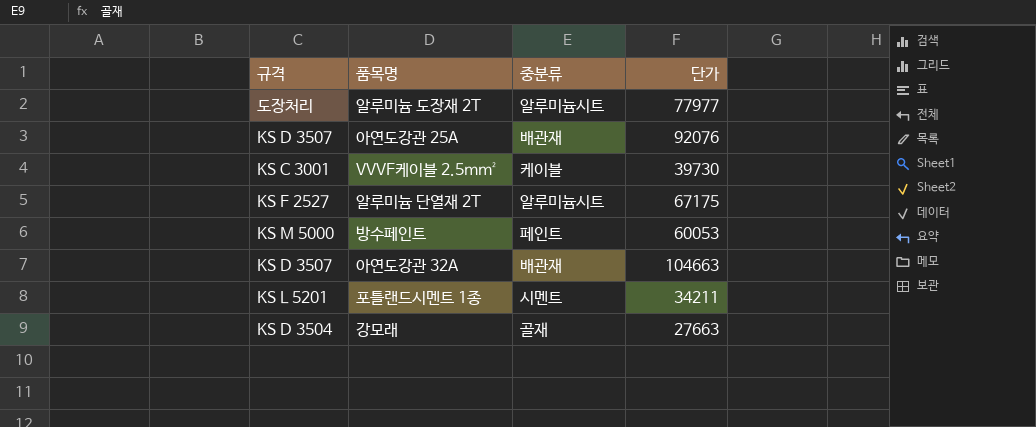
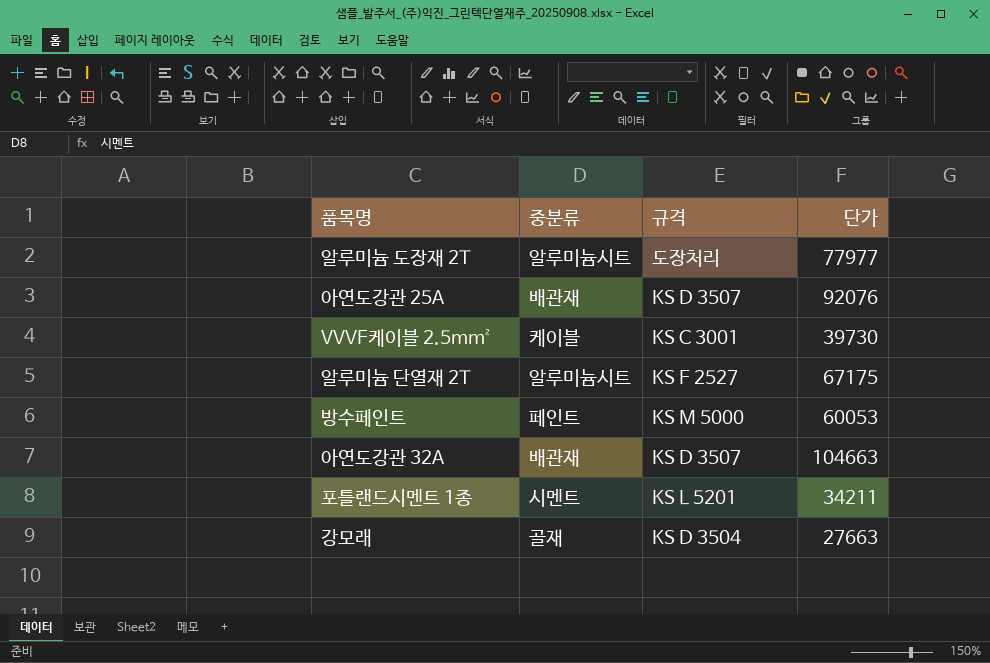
column 규격 | position: 1 -> 3

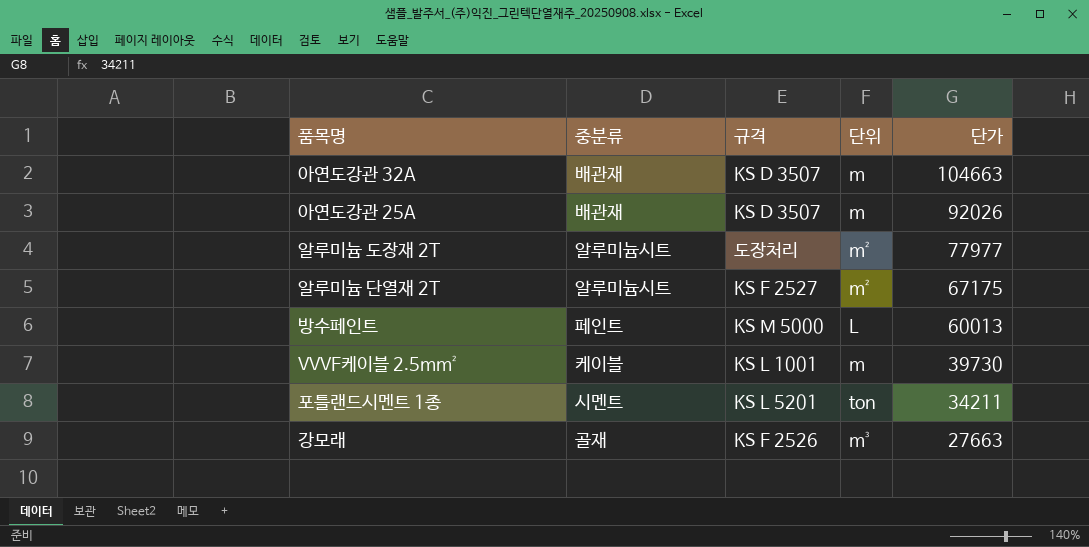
row order: none -> 단가 descending
column 단위 | position: none -> 4
아연도강관 25A | 단가: 92076 -> 92026
방수페인트 | 단가: 60053 -> 60013
VVVF케이블 2.5mm² | 규격: KS C 3001 -> KS L 1001
강모래 | 규격: KS D 3504 -> KS F 2526

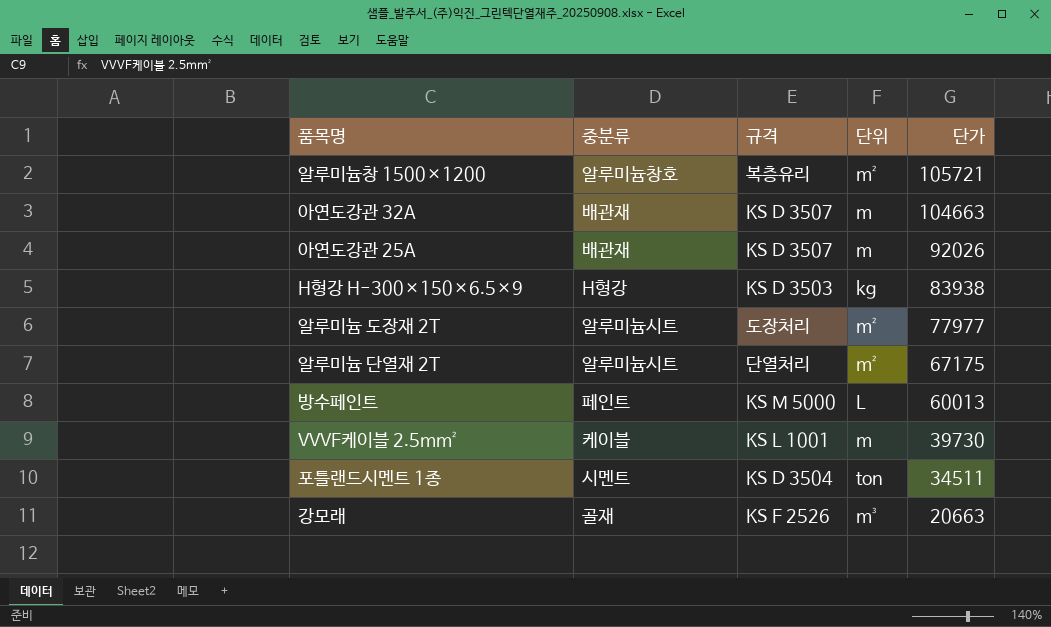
row 알루미늄창 1500×1200: none -> 알루미늄창호 | 복층유리 | m² | 105721
row H형강 H-300×150×6.5×9: none -> H형강 | KS D 3503 | kg | 83938
알루미늄 단열재 2T | 규격: KS F 2527 -> 단열처리
포틀랜드시멘트 1종 | 규격: KS L 5201 -> KS D 3504
포틀랜드시멘트 1종 | 단가: 34211 -> 34511
강모래 | 단가: 27663 -> 20663

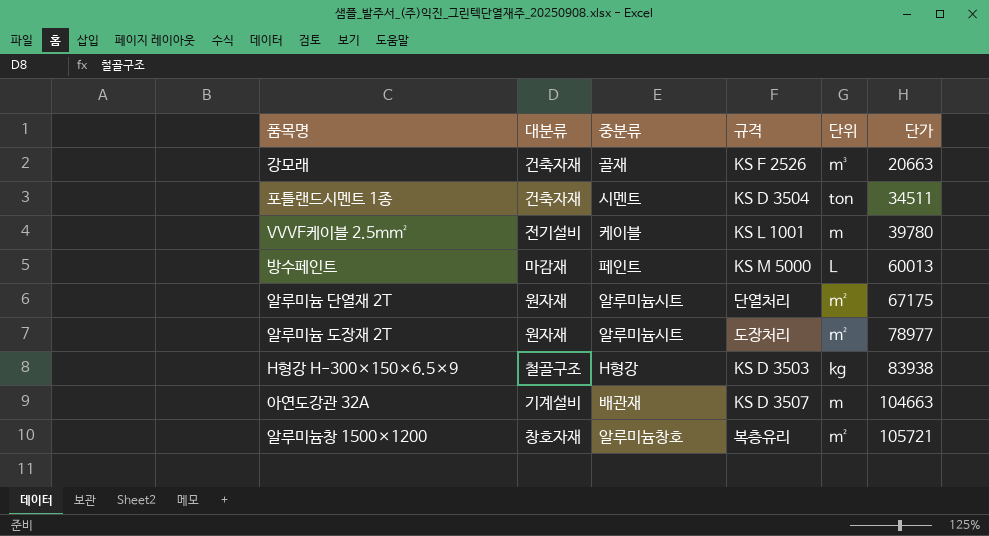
row order: 단가 descending -> 단가 ascending
column 대분류 | position: none -> 2
row 아연도강관 25A: 배관재 | KS D 3507 | m | 92026 -> none
VVVF케이블 2.5mm² | 단가: 39730 -> 39780
알루미늄 도장재 2T | 단가: 77977 -> 78977

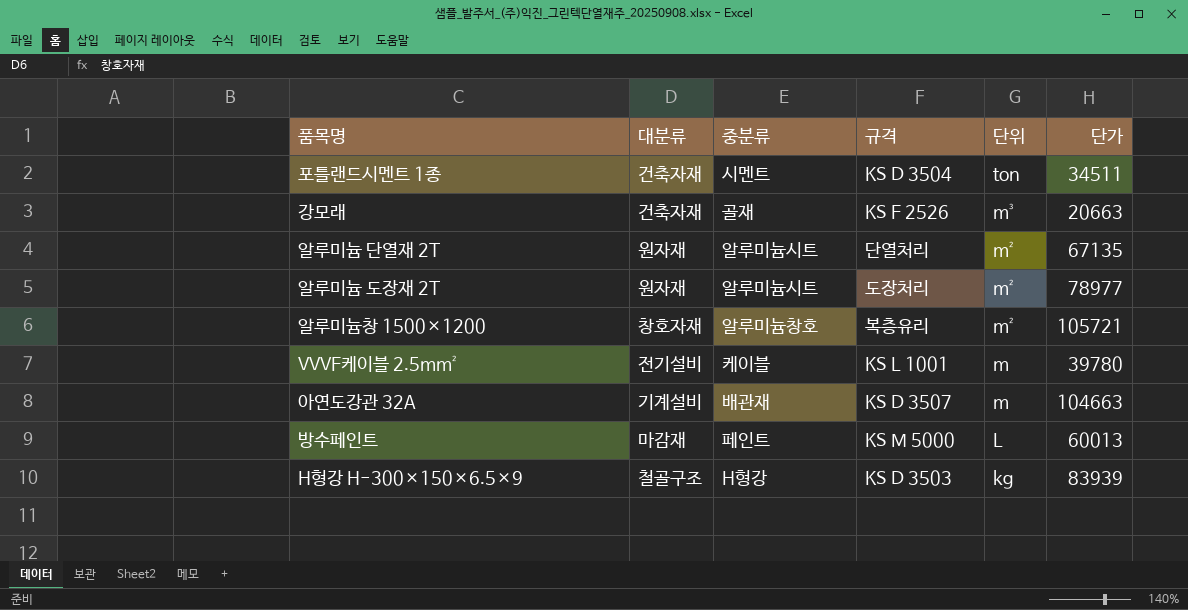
row order: 단가 ascending -> 단위 descending
알루미늄 단열재 2T | 단가: 67175 -> 67135
H형강 H-300×150×6.5×9 | 단가: 83938 -> 83939

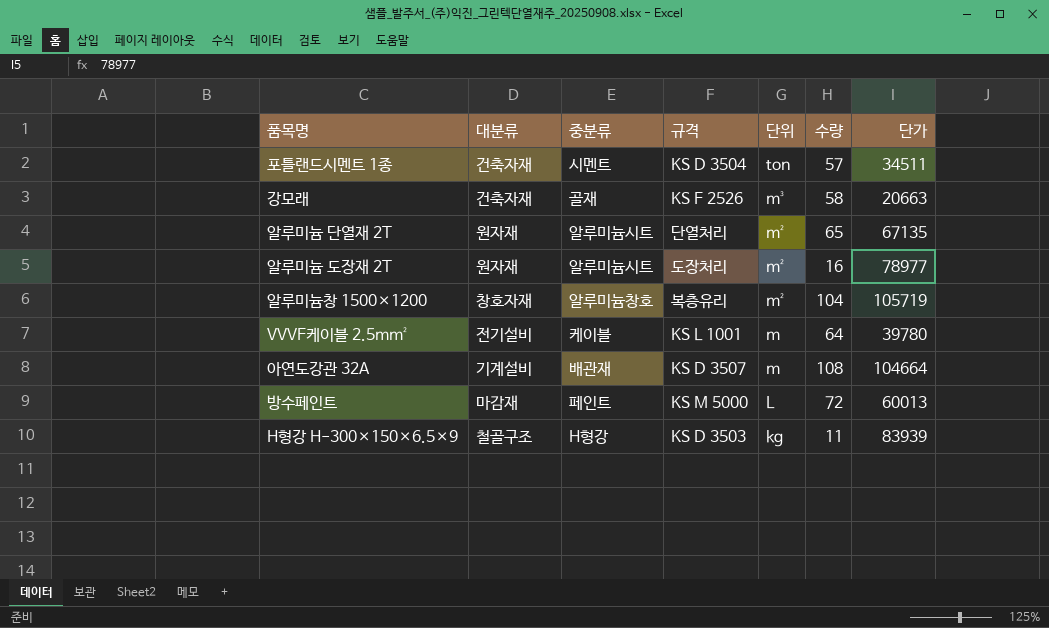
column 수량 | position: none -> 6
알루미늄창 1500×1200 | 단가: 105721 -> 105719
아연도강관 32A | 단가: 104663 -> 104664

